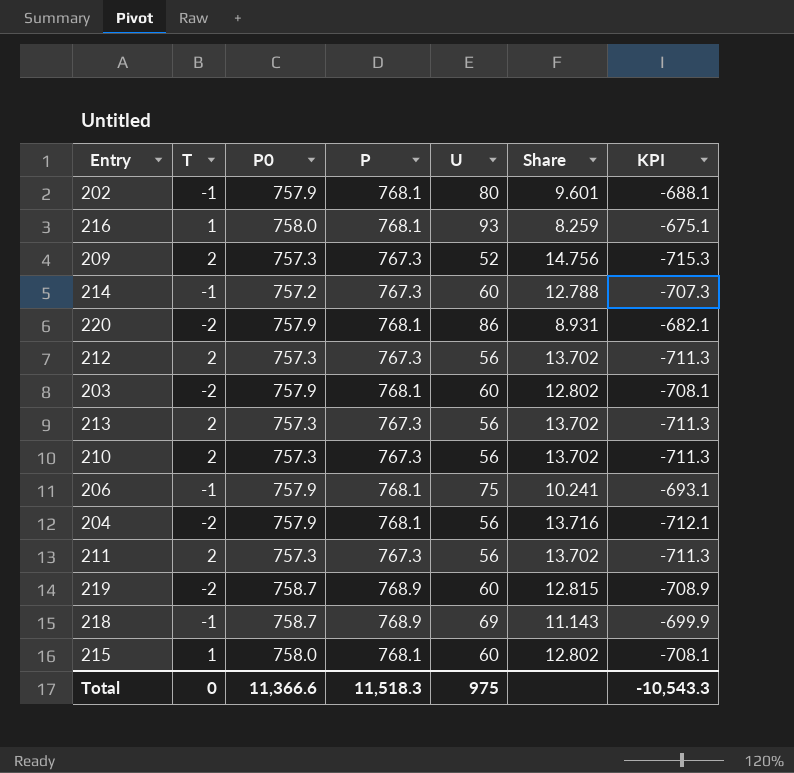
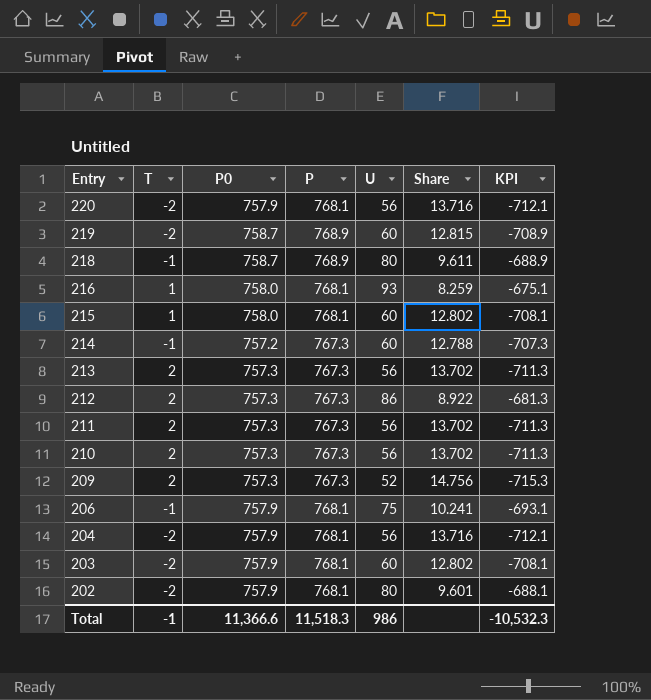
row order: none -> Entry descending
220 | U: 86 -> 56
220 | Share: 8.931 -> 13.716
220 | KPI: -682.1 -> -712.1
218 | U: 69 -> 80
218 | Share: 11.143 -> 9.611
218 | KPI: -699.9 -> -688.9
212 | U: 56 -> 86
212 | Share: 13.702 -> 8.922
212 | KPI: -711.3 -> -681.3
202 | T: -1 -> -2
Total | T: 0 -> -1
Total | U: 975 -> 986
Total | KPI: -10,543.3 -> -10,532.3

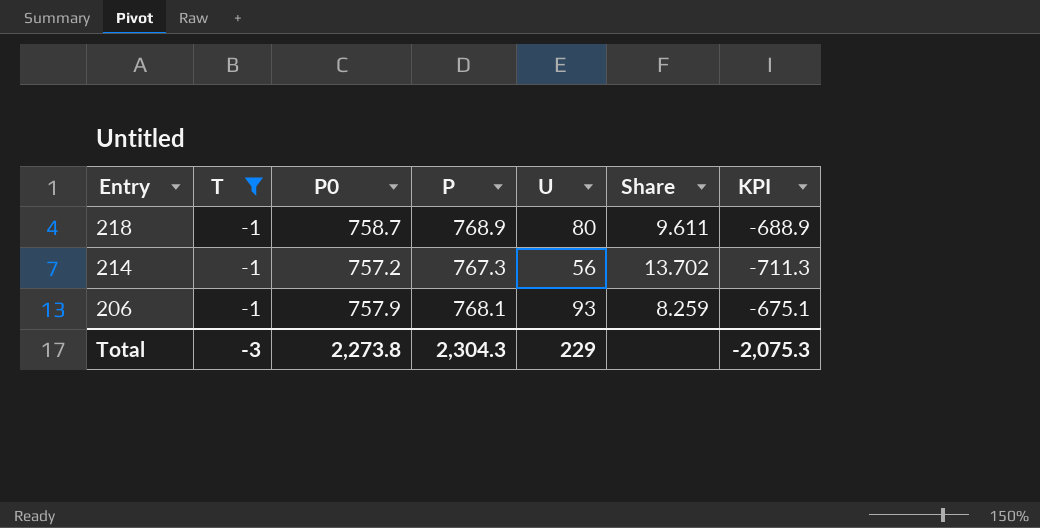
filter: none -> T = -1
214 | U: 60 -> 56
214 | Share: 12.788 -> 13.702
214 | KPI: -707.3 -> -711.3
206 | U: 75 -> 93
206 | Share: 10.241 -> 8.259
206 | KPI: -693.1 -> -675.1
Total | T: -1 -> -3
Total | P0: 11,366.6 -> 2,273.8
Total | P: 11,518.3 -> 2,304.3
Total | U: 986 -> 229
Total | KPI: -10,532.3 -> -2,075.3

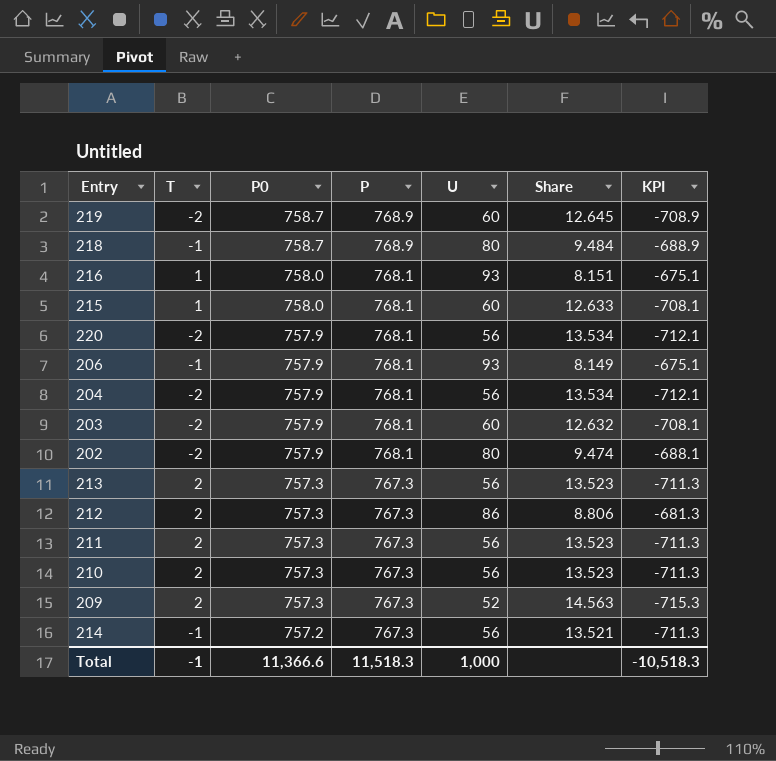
filter: T = -1 -> none
row order: Entry descending -> P0 descending
column Share | formula: [P] / [U] -> [P0] / [U]
Total | T: -3 -> -1
Total | P0: 2,273.8 -> 11,366.6
Total | P: 2,304.3 -> 11,518.3
Total | U: 229 -> 1,000
Total | KPI: -2,075.3 -> -10,518.3

